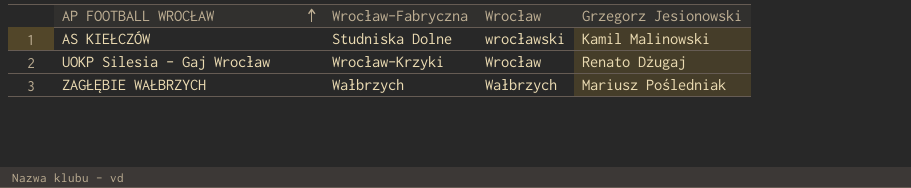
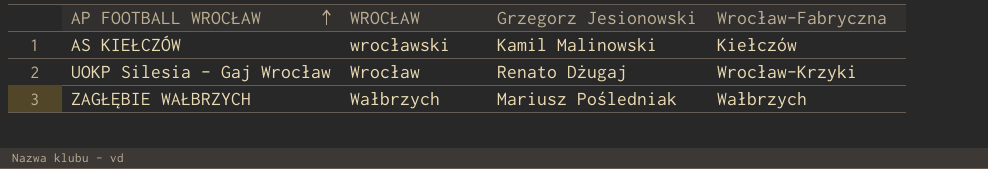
column name: Wrocław -> WROCŁAW
column Wrocław-Fabryczna | position: 2 -> 4
AS KIEŁCZÓW | Wrocław-Fabryczna: Studniska Dolne -> Kiełczów

